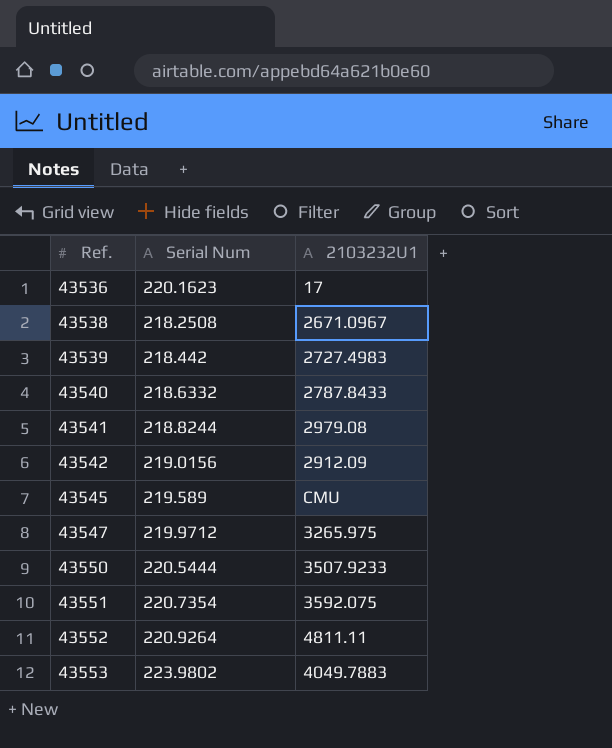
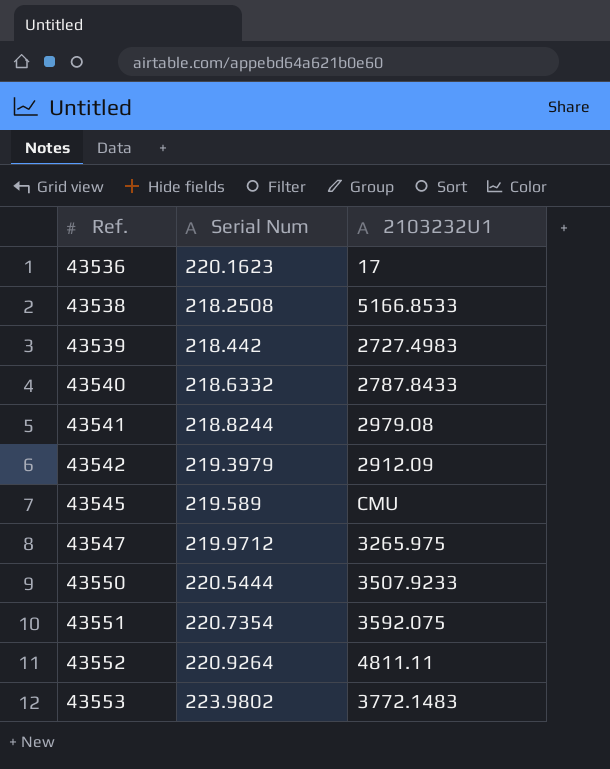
43538 | 2103232U1: 2671.0967 -> 5166.8533
43542 | Serial Num: 219.0156 -> 219.3979
43553 | 2103232U1: 4049.7883 -> 3772.1483

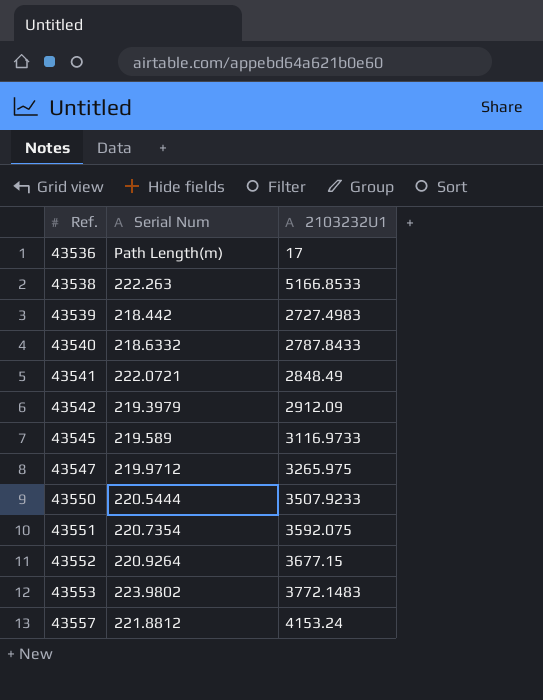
43536 | Serial Num: 220.1623 -> Path Length(m)
43538 | Serial Num: 218.2508 -> 222.263
43541 | Serial Num: 218.8244 -> 222.0721
43541 | 2103232U1: 2979.08 -> 2848.49
43545 | 2103232U1: CMU -> 3116.9733
43552 | 2103232U1: 4811.11 -> 3677.15
row 43557: none -> 221.8812 | 4153.24

